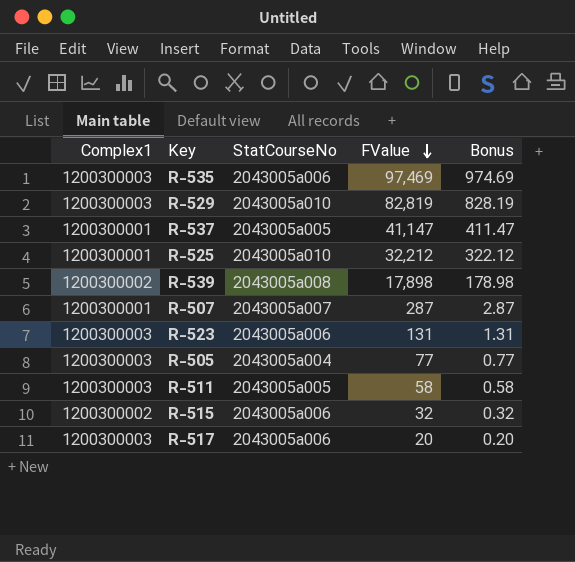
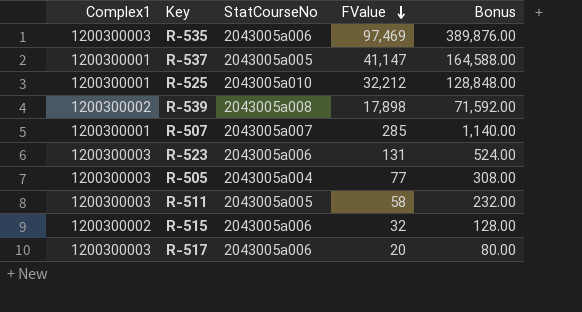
column Bonus | formula: [FValue] * 0.01 -> [FValue] * 4
row R-529: 1200300003 | 2043005a010 | 82,819 | 828.19 -> none
R-507 | FValue: 287 -> 285

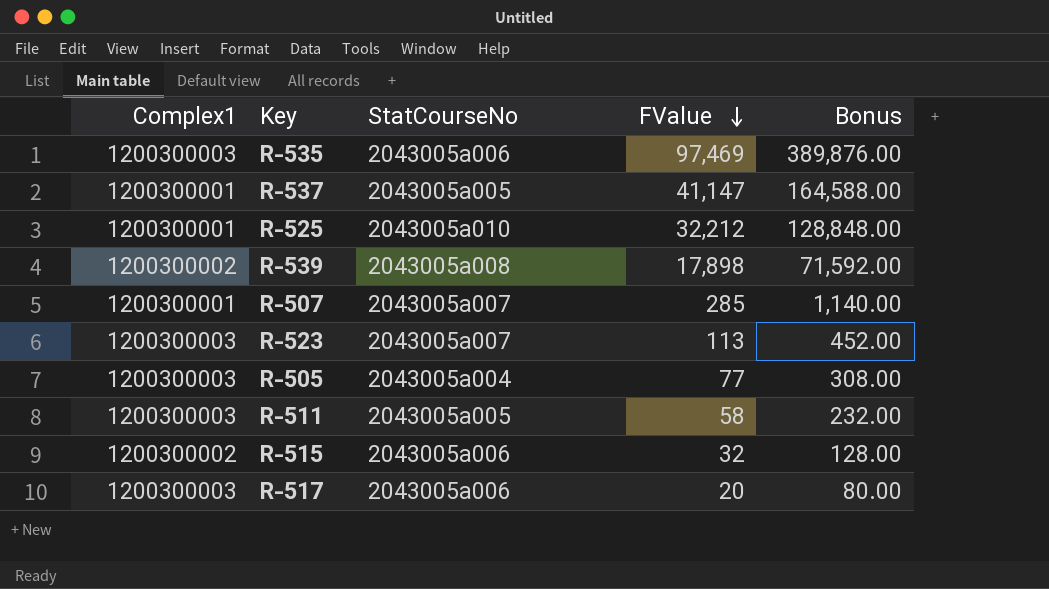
R-523 | StatCourseNo: 2043005a006 -> 2043005a007
R-523 | FValue: 131 -> 113
R-523 | Bonus: 524.00 -> 452.00

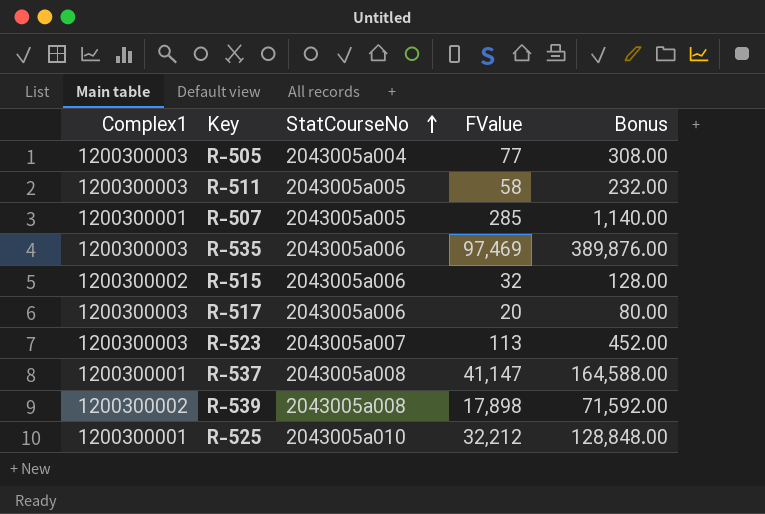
row order: FValue descending -> StatCourseNo ascending
R-507 | StatCourseNo: 2043005a007 -> 2043005a005
R-537 | StatCourseNo: 2043005a005 -> 2043005a008

